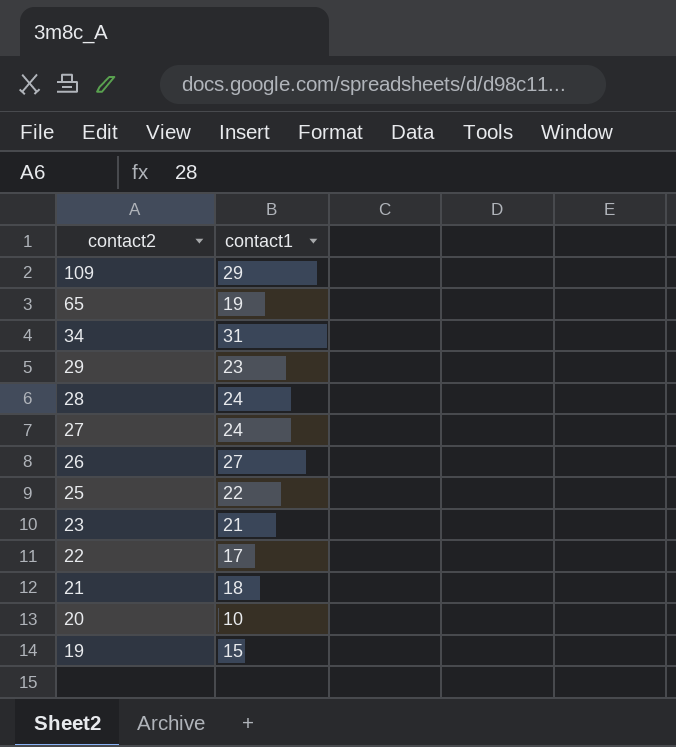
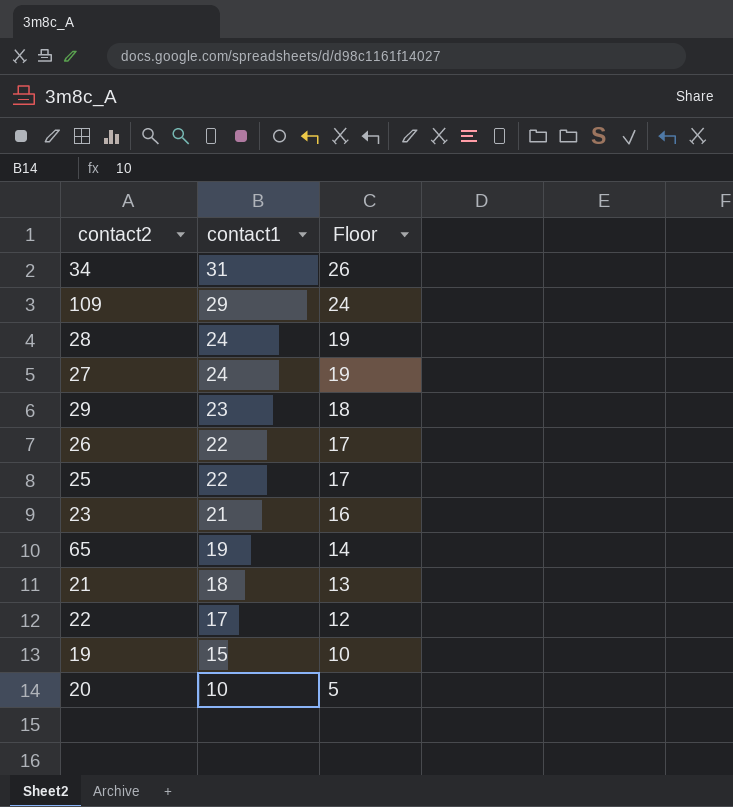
row order: contact2 descending -> contact1 descending
column Floor | formula: none -> [contact1] - 5
26 | contact1: 27 -> 22

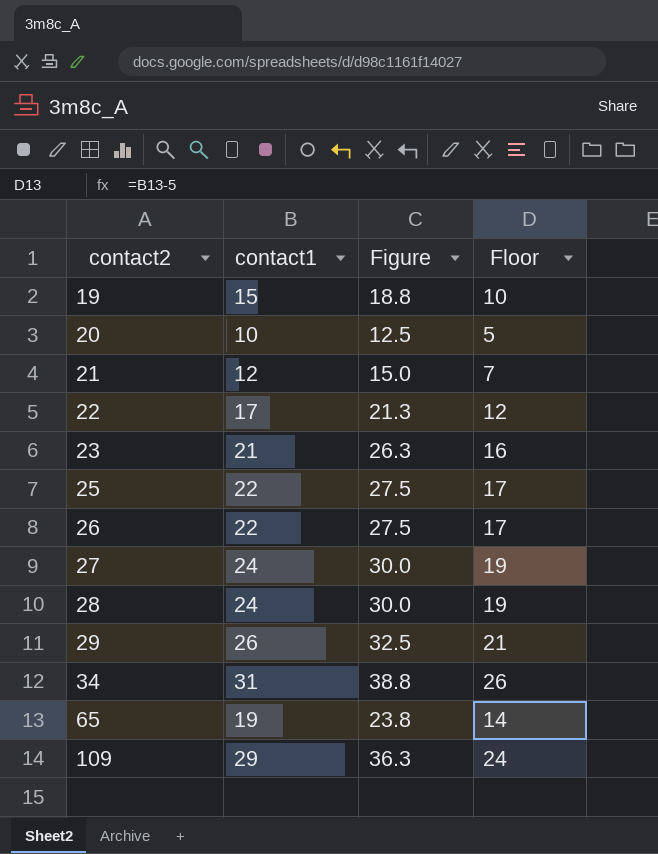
row order: contact1 descending -> contact2 ascending
column Figure | formula: none -> [contact1] * 1.25
21 | contact1: 18 -> 12
21 | Floor: 13 -> 7
29 | contact1: 23 -> 26
29 | Floor: 18 -> 21

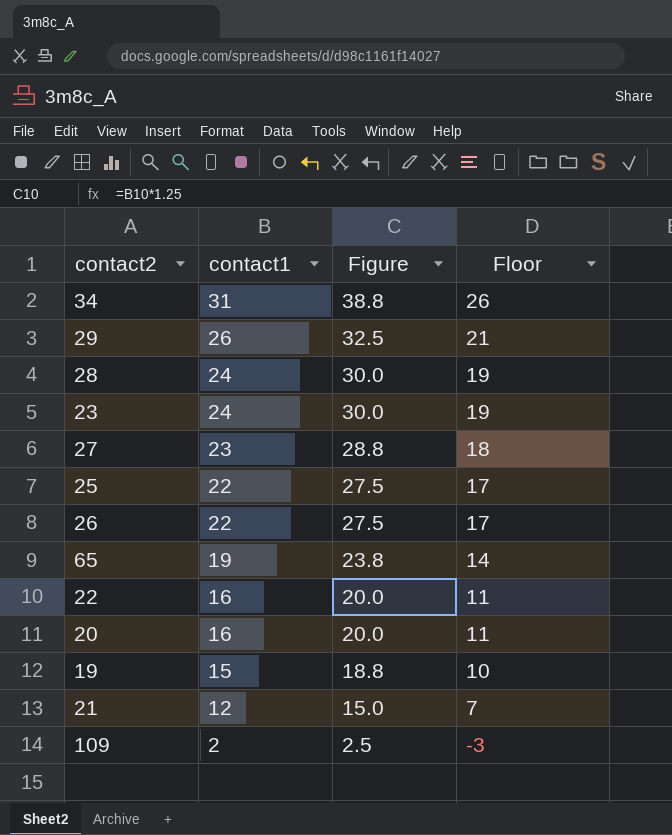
row order: contact2 ascending -> contact1 descending
23 | contact1: 21 -> 24
23 | Figure: 26.3 -> 30.0
23 | Floor: 16 -> 19
27 | contact1: 24 -> 23
27 | Figure: 30.0 -> 28.8
27 | Floor: 19 -> 18
22 | contact1: 17 -> 16
22 | Figure: 21.3 -> 20.0
22 | Floor: 12 -> 11
20 | contact1: 10 -> 16
20 | Figure: 12.5 -> 20.0
20 | Floor: 5 -> 11
109 | contact1: 29 -> 2
109 | Figure: 36.3 -> 2.5
109 | Floor: 24 -> -3

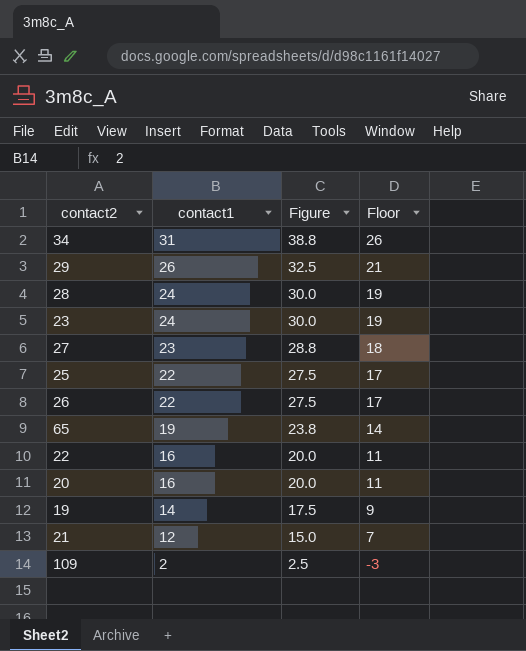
19 | contact1: 15 -> 14
19 | Figure: 18.8 -> 17.5
19 | Floor: 10 -> 9

